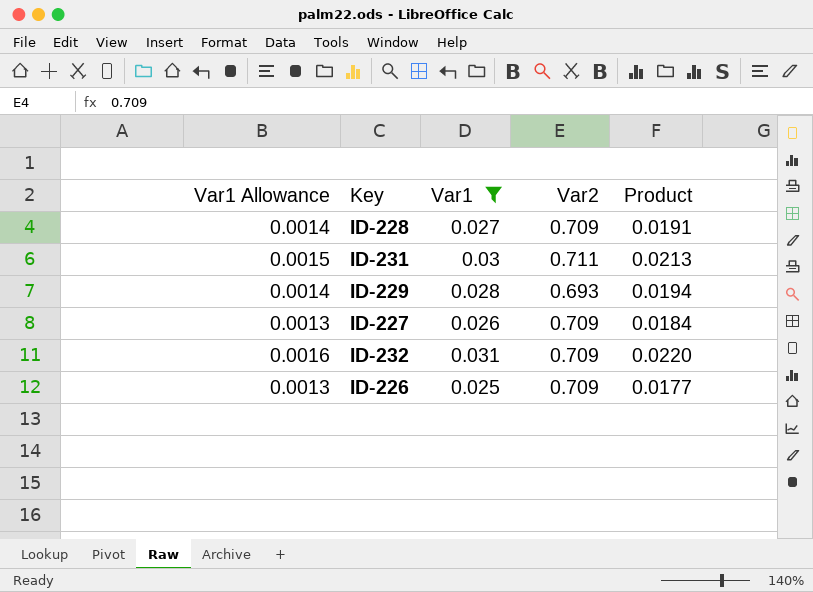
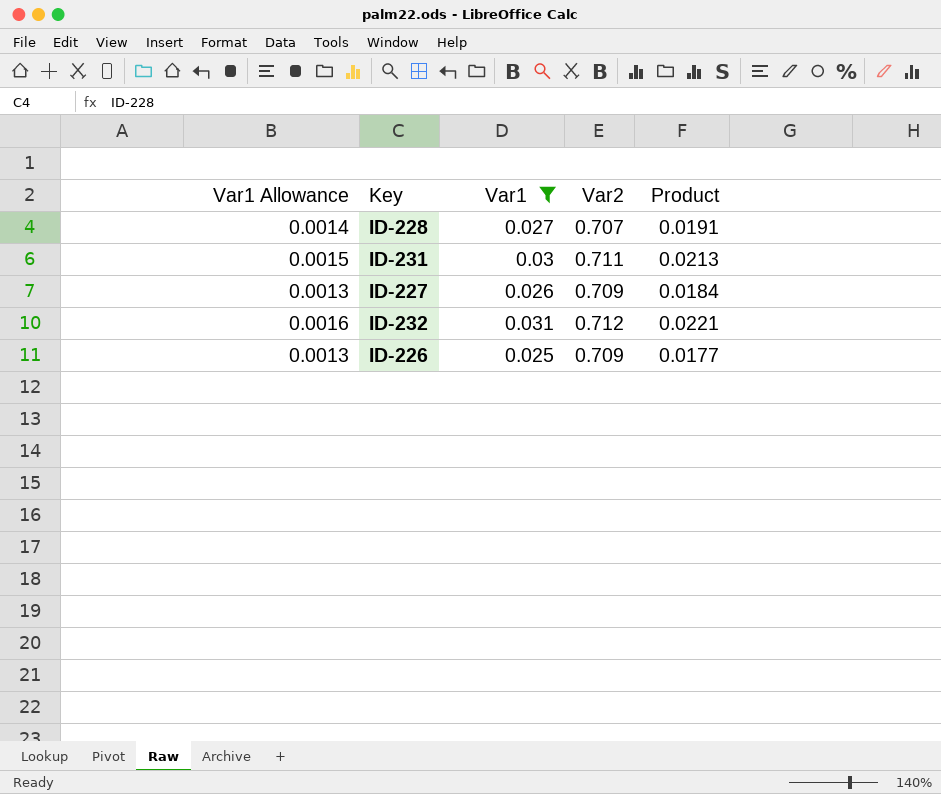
row ID-229: 0.0014 | 0.028 | 0.693 | 0.0194 -> none
ID-228 | Var2: 0.709 -> 0.707
ID-232 | Var2: 0.709 -> 0.712
ID-232 | Product: 0.0220 -> 0.0221

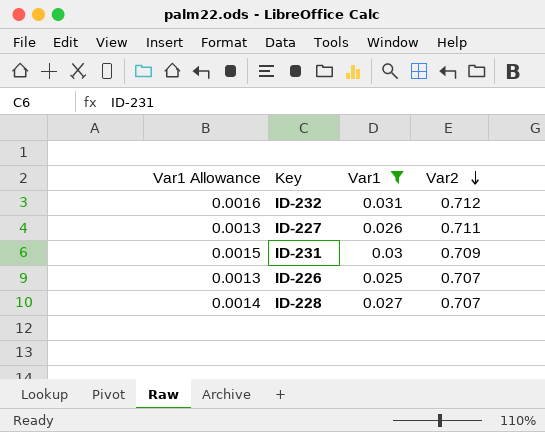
row order: none -> Var2 descending
column Product | formula: [Var1] * [Var2] -> none
ID-227 | Var2: 0.709 -> 0.711
ID-231 | Var2: 0.711 -> 0.709
ID-226 | Var2: 0.709 -> 0.707

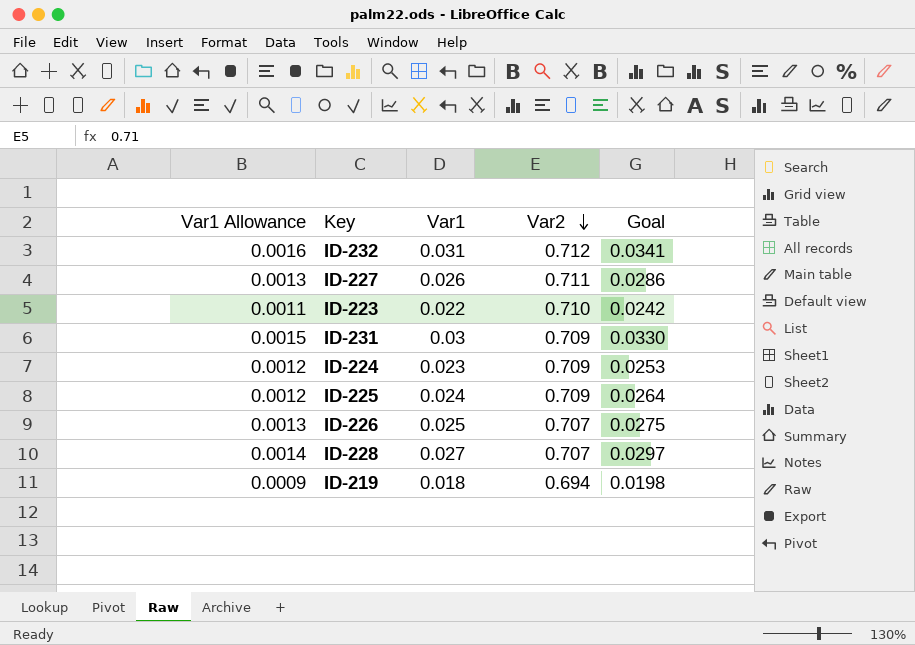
filter: Var1 >= 0.025 -> none
column Goal | formula: none -> [Var1] * 1.1

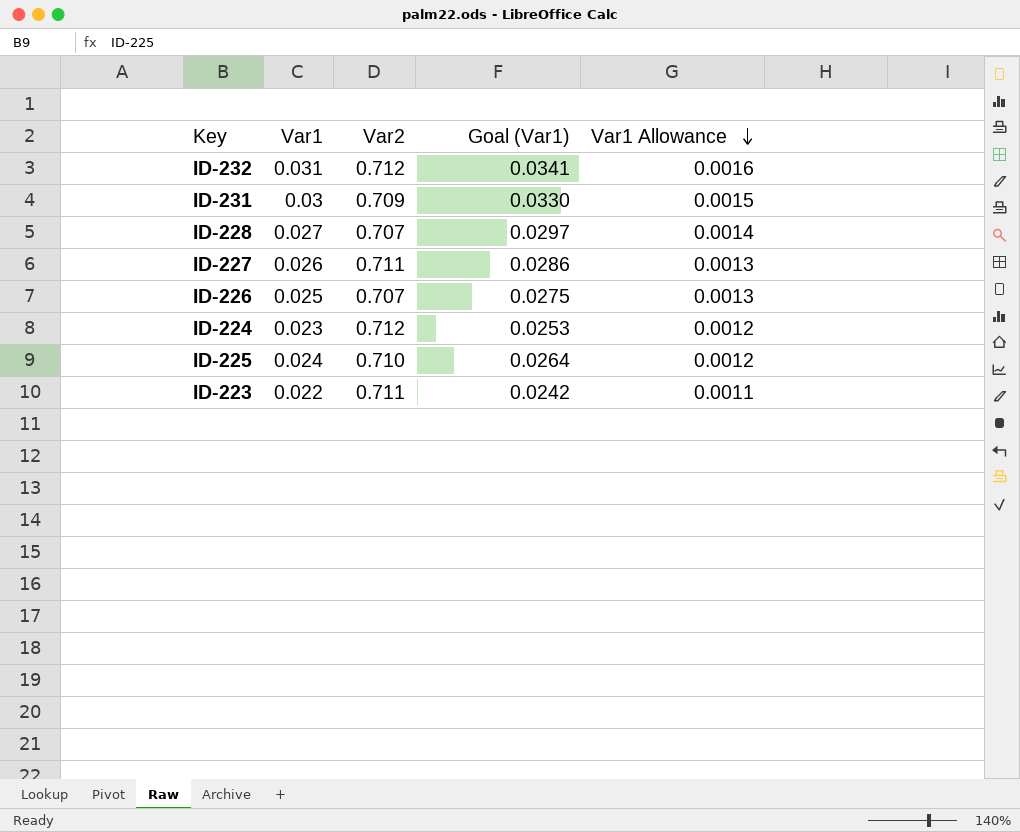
row order: Var2 descending -> Var1 Allowance descending
column name: Goal -> Goal (Var1)
column Var1 Allowance | position: 1 -> 5
row ID-219: 0.0009 | 0.018 | 0.694 | 0.0198 -> none
ID-224 | Var2: 0.709 -> 0.712
ID-225 | Var2: 0.709 -> 0.710
ID-223 | Var2: 0.710 -> 0.711

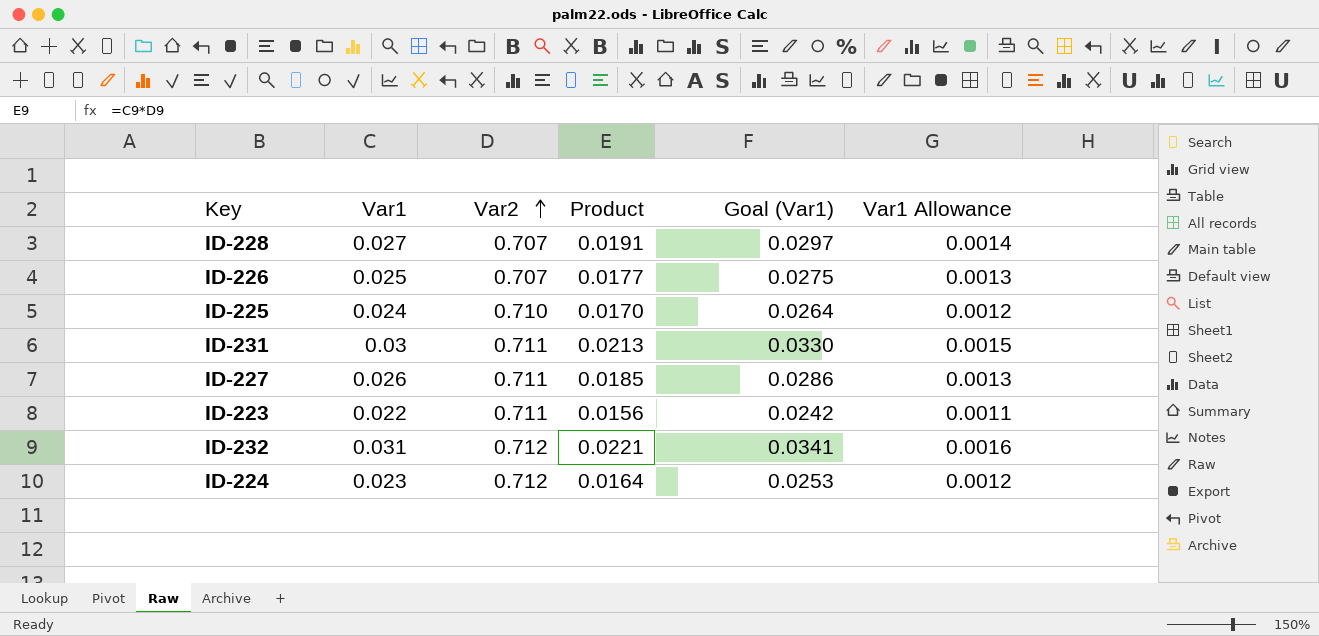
row order: Var1 Allowance descending -> Var2 ascending
column Product | formula: none -> [Var1] * [Var2]
ID-231 | Var2: 0.709 -> 0.711

